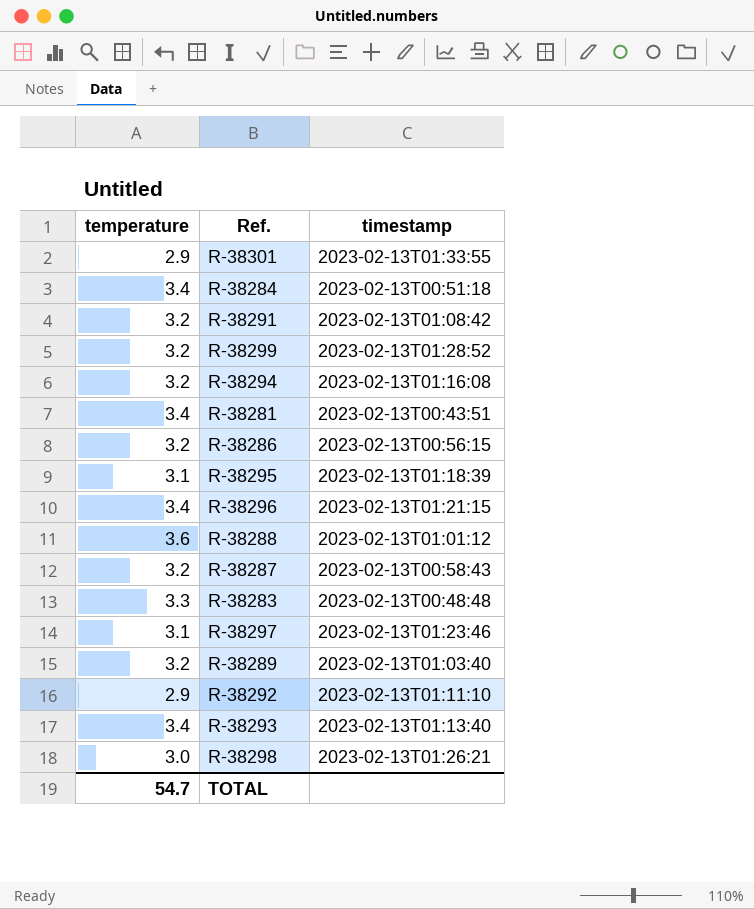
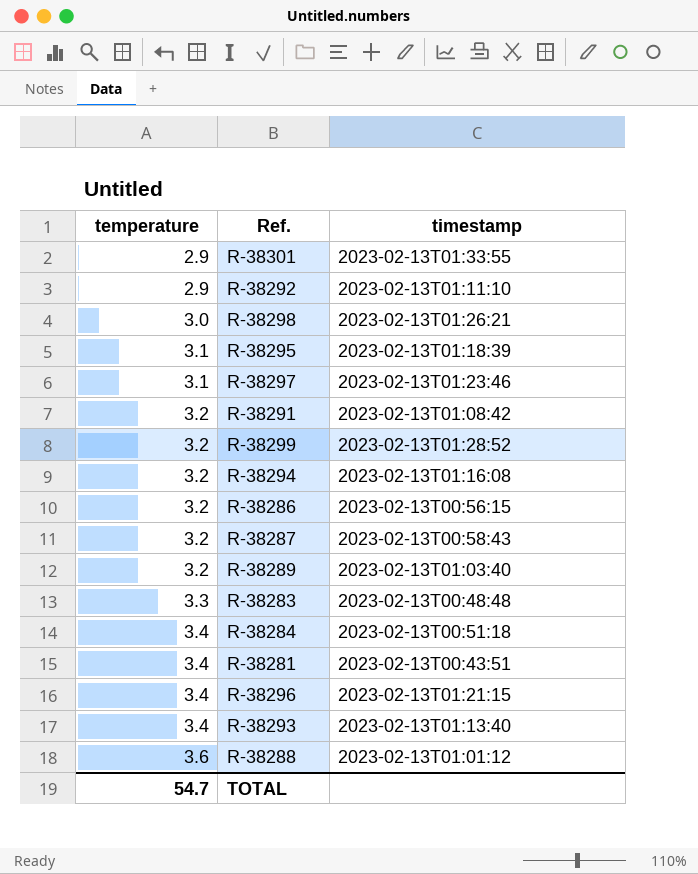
row order: none -> temperature ascending

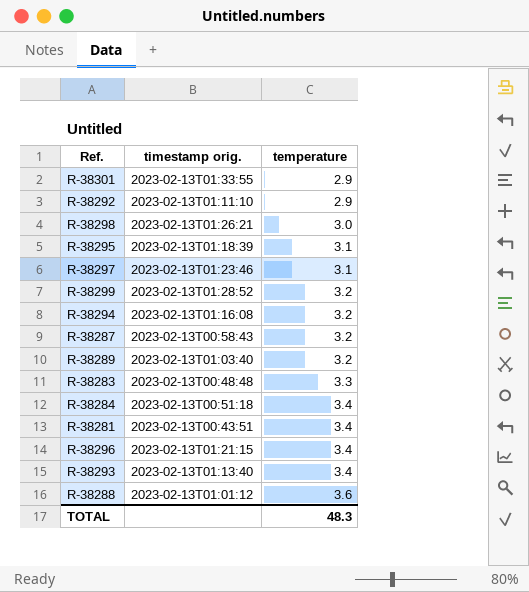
column name: timestamp -> timestamp orig.
column temperature | position: 1 -> 3
row R-38291: 3.2 | 2023-02-13T01:08:42 -> none
row R-38286: 3.2 | 2023-02-13T00:56:15 -> none
TOTAL | temperature: 54.7 -> 48.3

